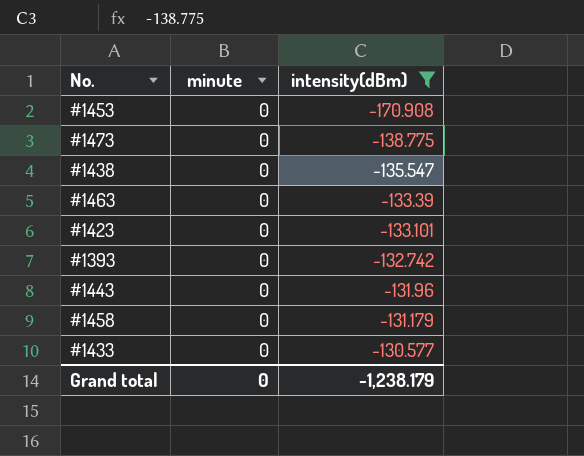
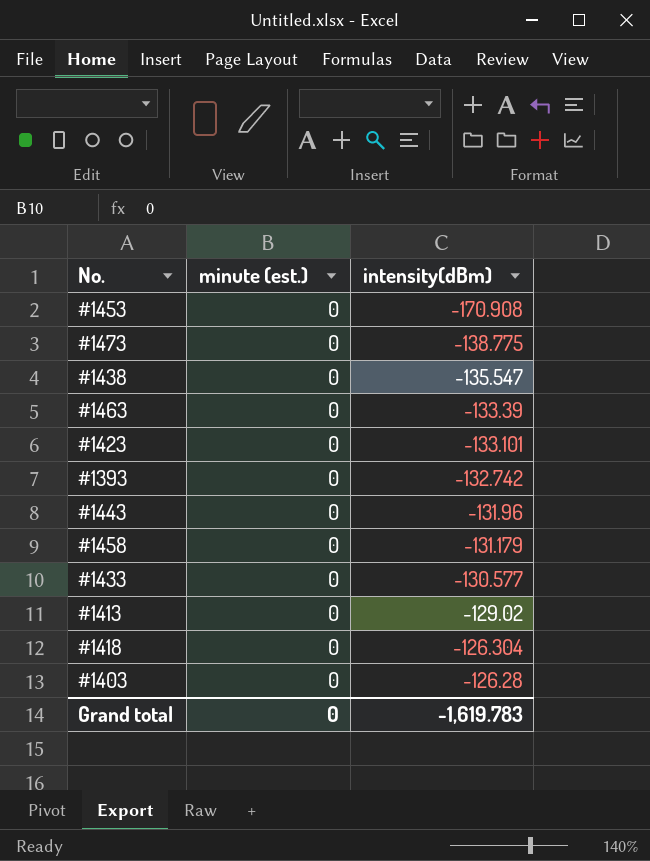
filter: intensity(dBm) <= -130.577 -> none
column name: minute -> minute (est.)
Grand total | intensity(dBm): -1,238.179 -> -1,619.783

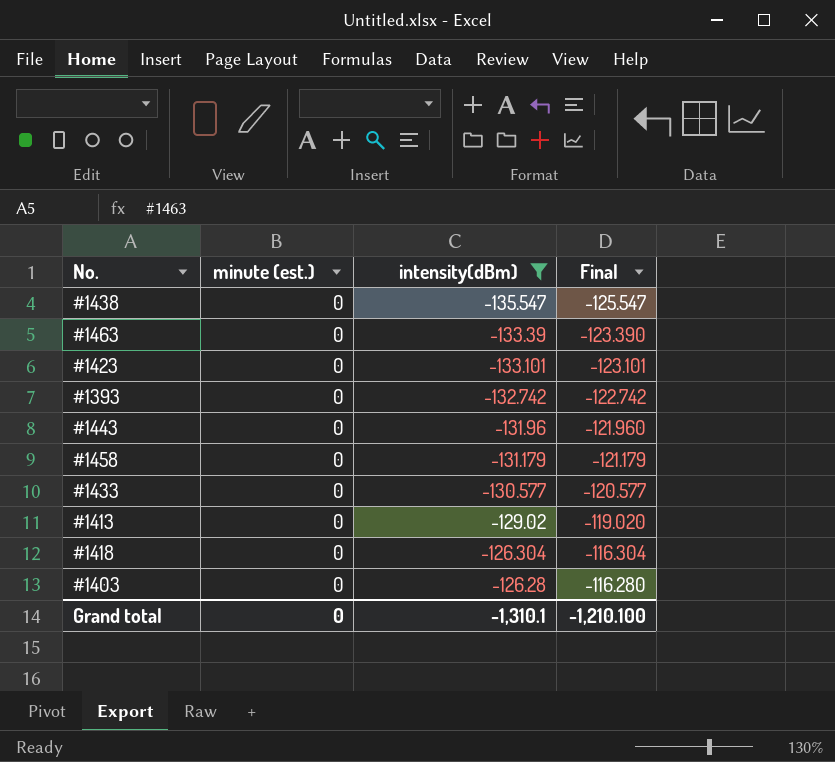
filter: none -> intensity(dBm) >= -135.547
column Final | formula: none -> [intensity(dBm)] + 10
Grand total | intensity(dBm): -1,619.783 -> -1,310.1

